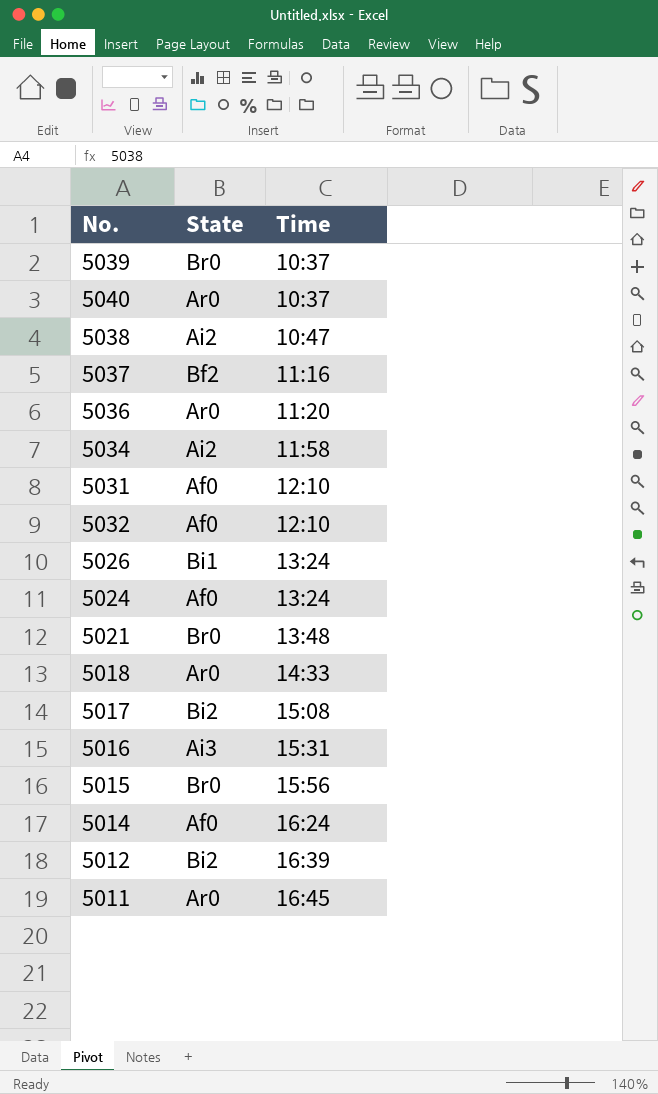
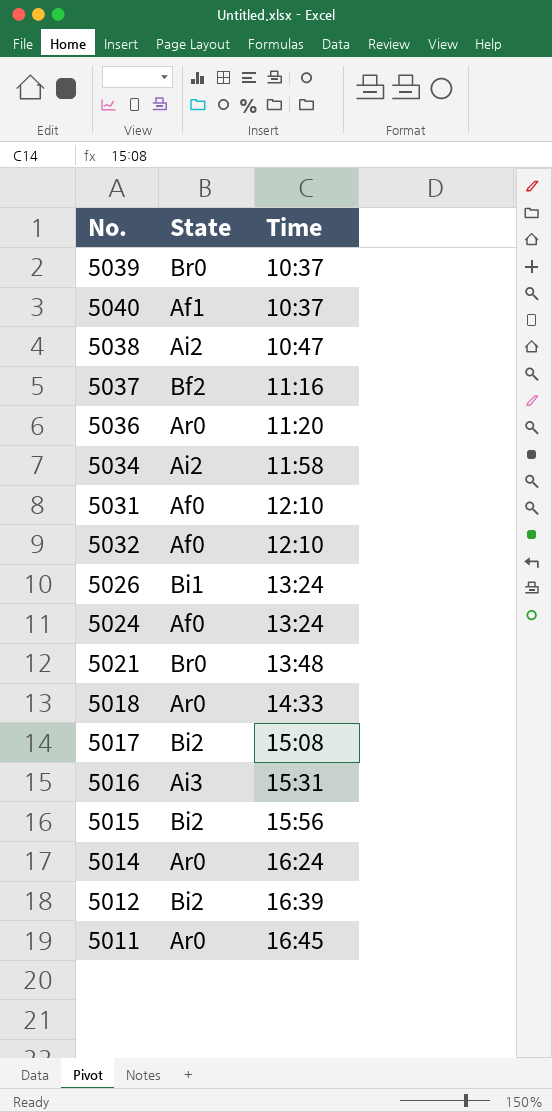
5040 | State: Ar0 -> Af1
5015 | State: Br0 -> Bi2
5014 | State: Af0 -> Ar0

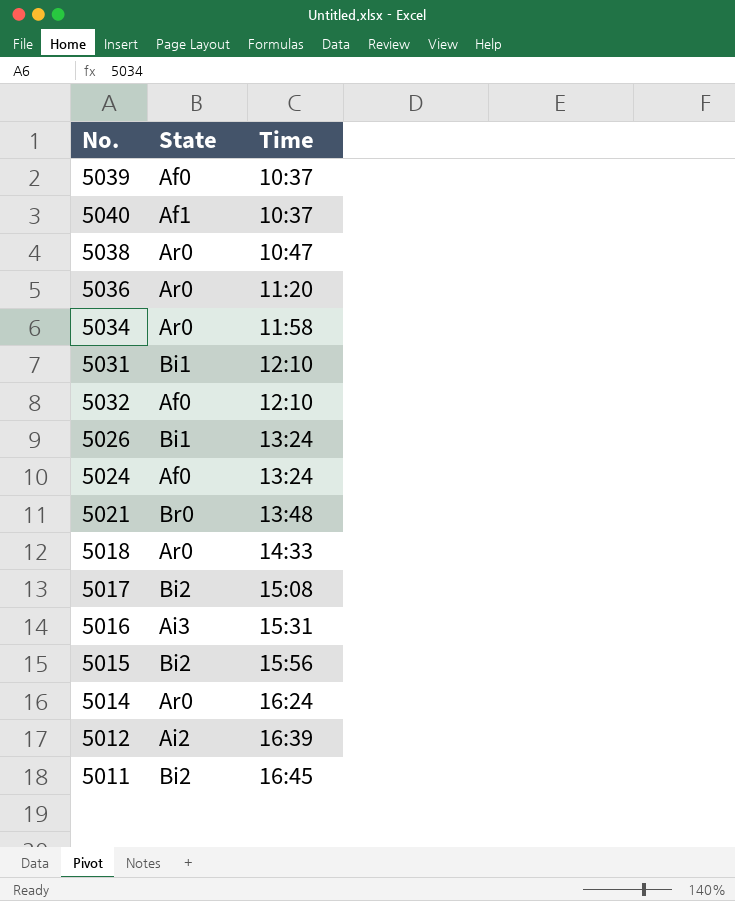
row 5037: Bf2 | 11:16 -> none
5039 | State: Br0 -> Af0
5038 | State: Ai2 -> Ar0
5034 | State: Ai2 -> Ar0
5031 | State: Af0 -> Bi1
5012 | State: Bi2 -> Ai2
5011 | State: Ar0 -> Bi2

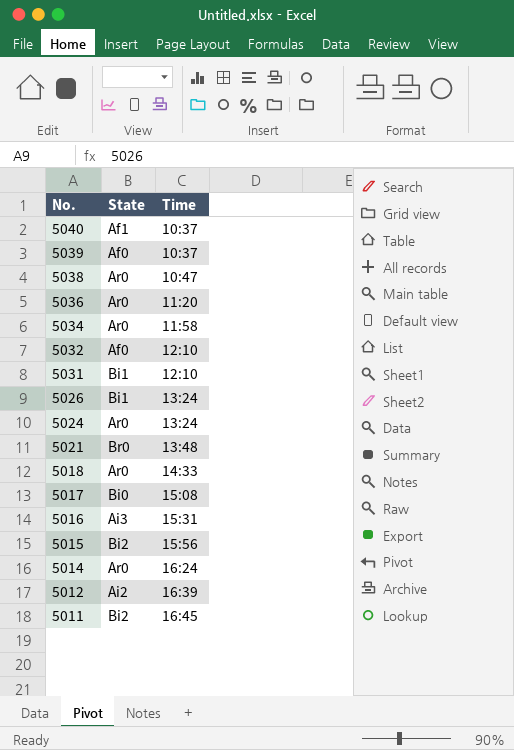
row order: Time ascending -> No. descending
5024 | State: Af0 -> Ar0
5017 | State: Bi2 -> Bi0

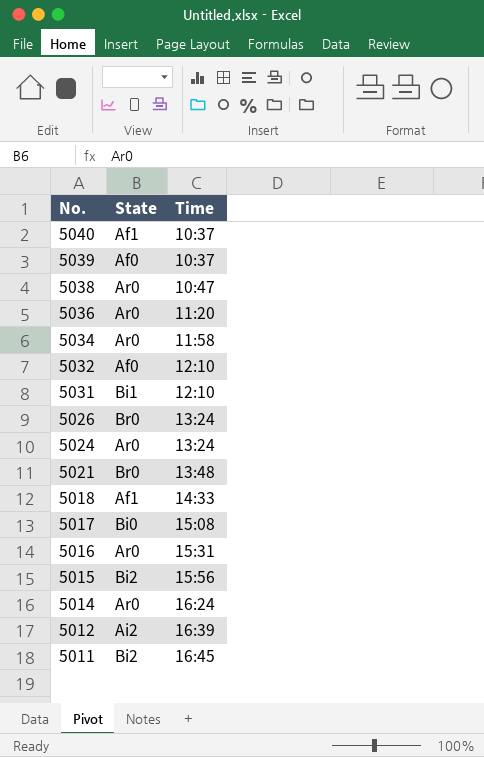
5026 | State: Bi1 -> Br0
5018 | State: Ar0 -> Af1
5016 | State: Ai3 -> Ar0

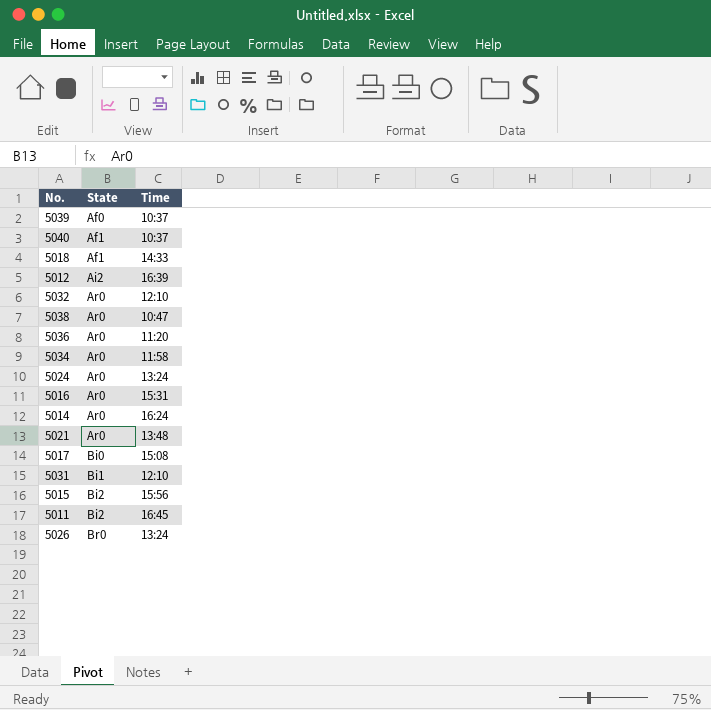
row order: No. descending -> State ascending
5032 | State: Af0 -> Ar0
5021 | State: Br0 -> Ar0

